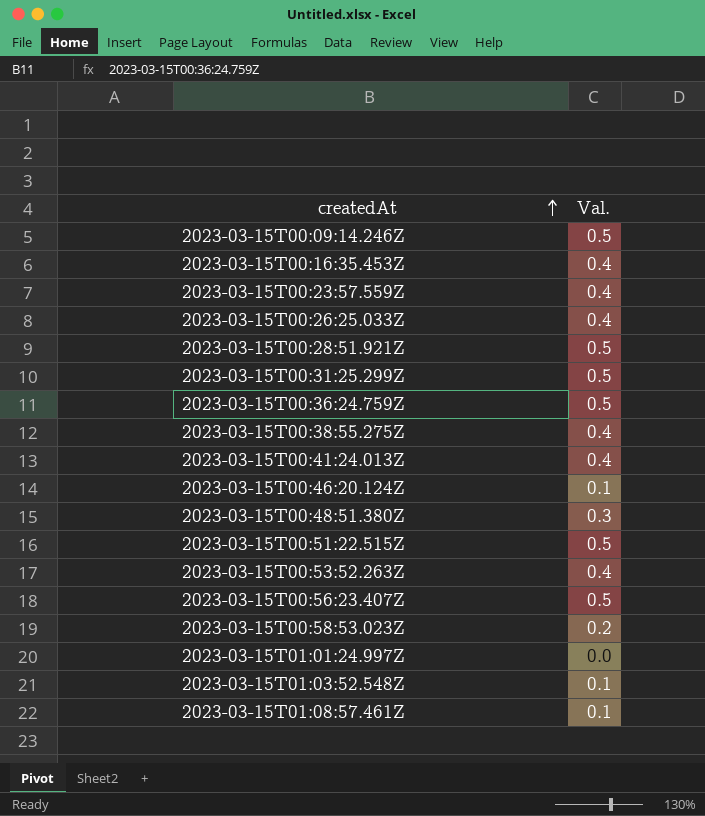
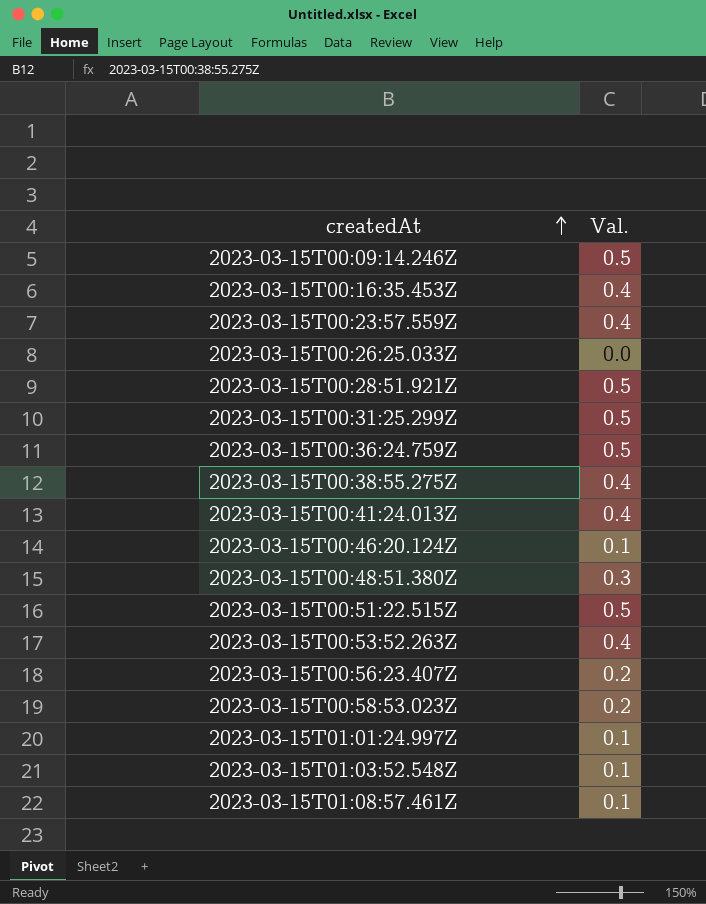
2023-03-15T00:26:25.033Z | Val.: 0.4 -> 0.0
2023-03-15T00:56:23.407Z | Val.: 0.5 -> 0.2
2023-03-15T01:01:24.997Z | Val.: 0.0 -> 0.1

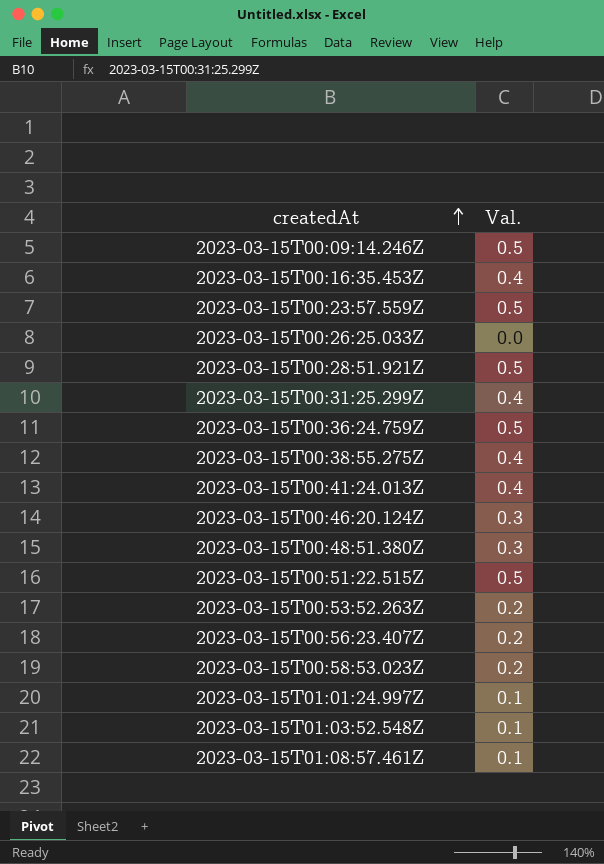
2023-03-15T00:23:57.559Z | Val.: 0.4 -> 0.5
2023-03-15T00:31:25.299Z | Val.: 0.5 -> 0.4
2023-03-15T00:46:20.124Z | Val.: 0.1 -> 0.3
2023-03-15T00:53:52.263Z | Val.: 0.4 -> 0.2

